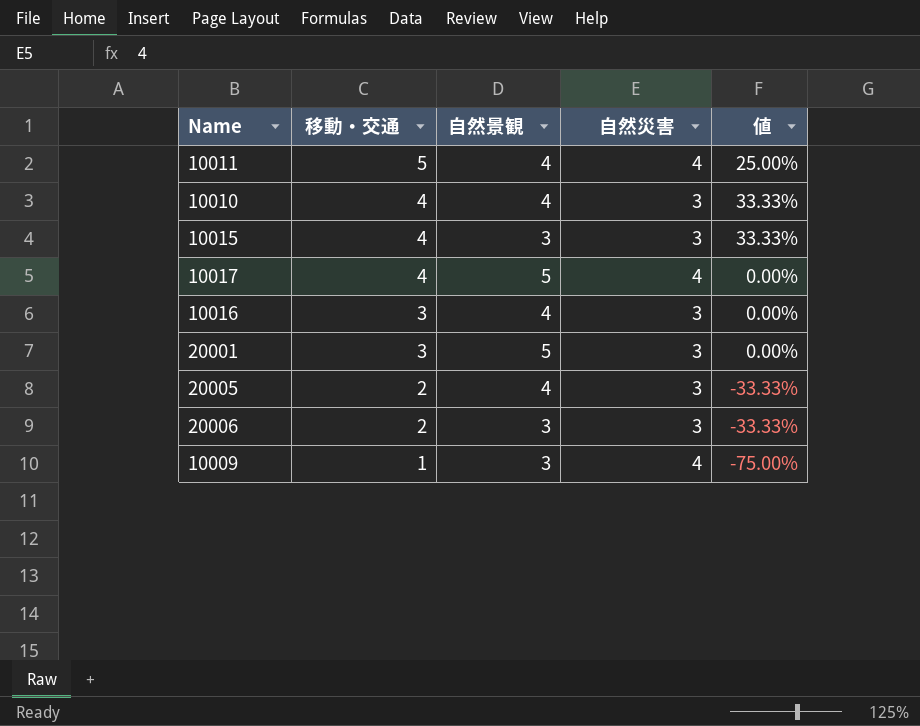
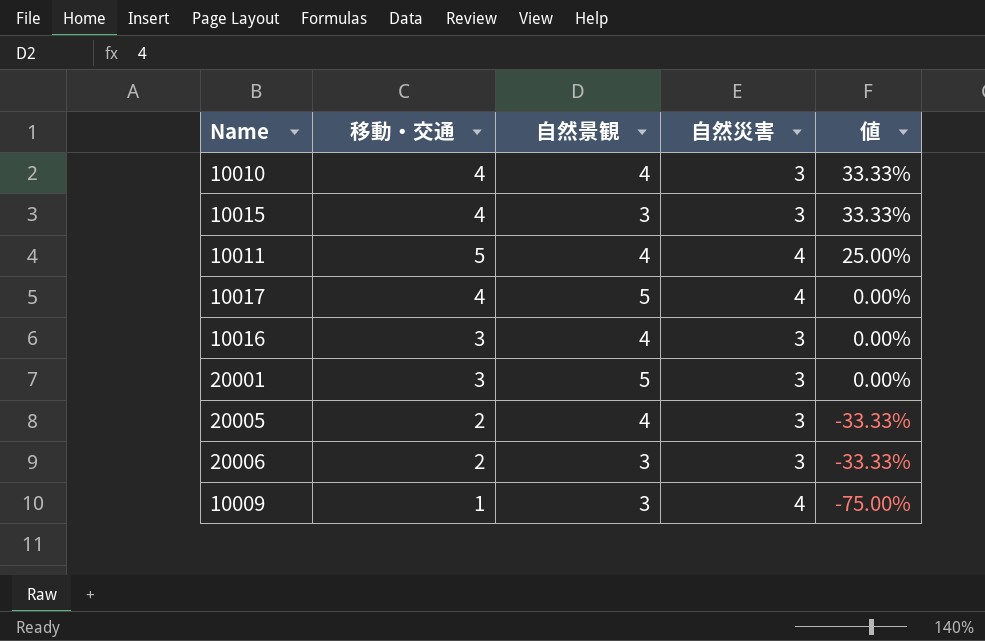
row order: 移動・交通 descending -> 値 descending

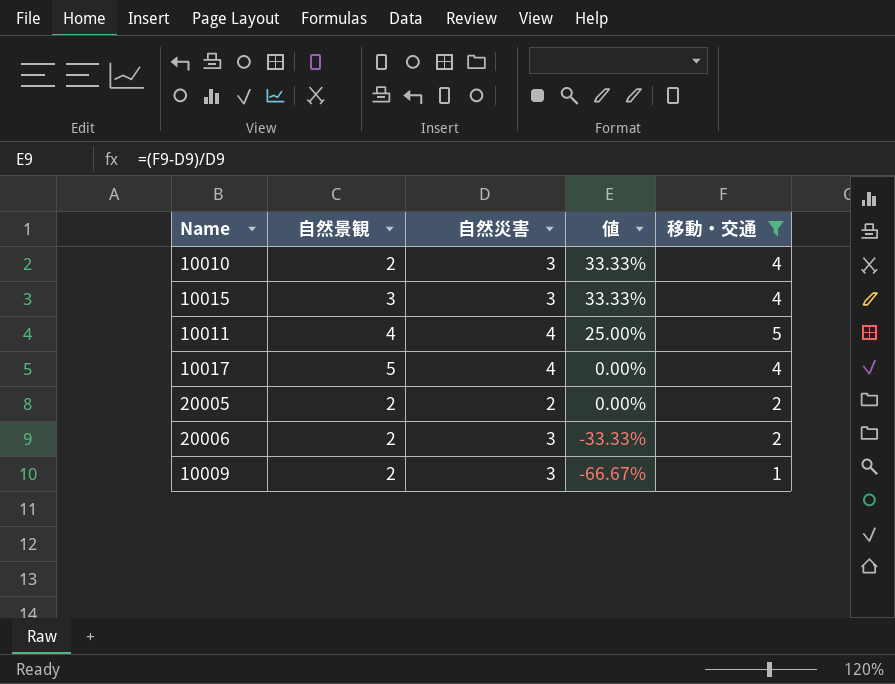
filter: none -> 移動・交通 != 3
column 移動・交通 | position: 2 -> 5
10010 | 自然景観: 4 -> 2
20005 | 自然景観: 4 -> 2
20005 | 自然災害: 3 -> 2
20005 | 値: -33.33% -> 0.00%
20006 | 自然景観: 3 -> 2
10009 | 自然景観: 3 -> 2
10009 | 自然災害: 4 -> 3
10009 | 値: -75.00% -> -66.67%

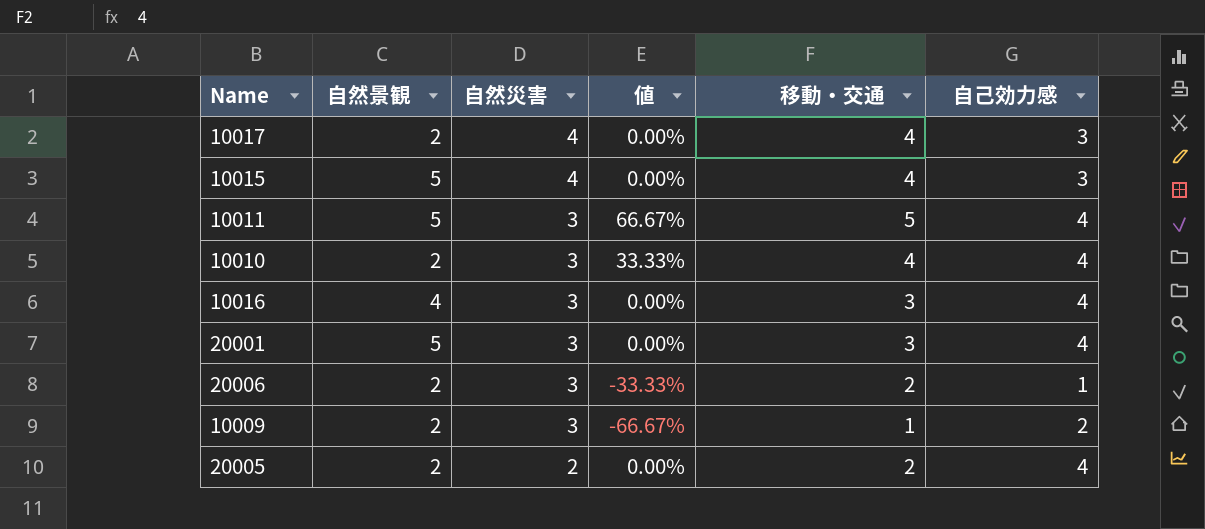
filter: 移動・交通 != 3 -> none
row order: 値 descending -> 自然災害 descending
column 自己効力感 | position: none -> 6
10017 | 自然景観: 5 -> 2
10015 | 自然景観: 3 -> 5
10015 | 自然災害: 3 -> 4
10015 | 値: 33.33% -> 0.00%
10011 | 自然景観: 4 -> 5
10011 | 自然災害: 4 -> 3
10011 | 値: 25.00% -> 66.67%

